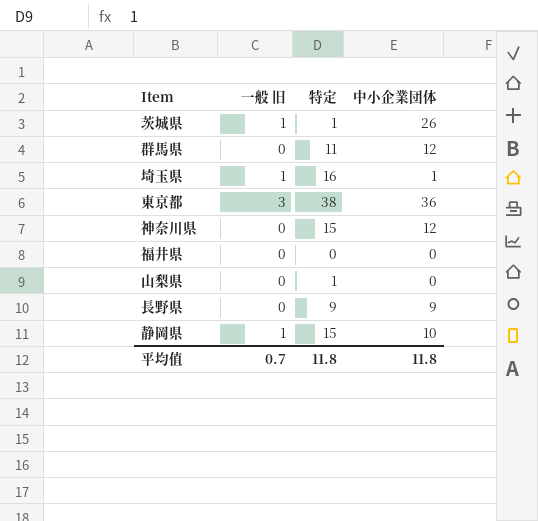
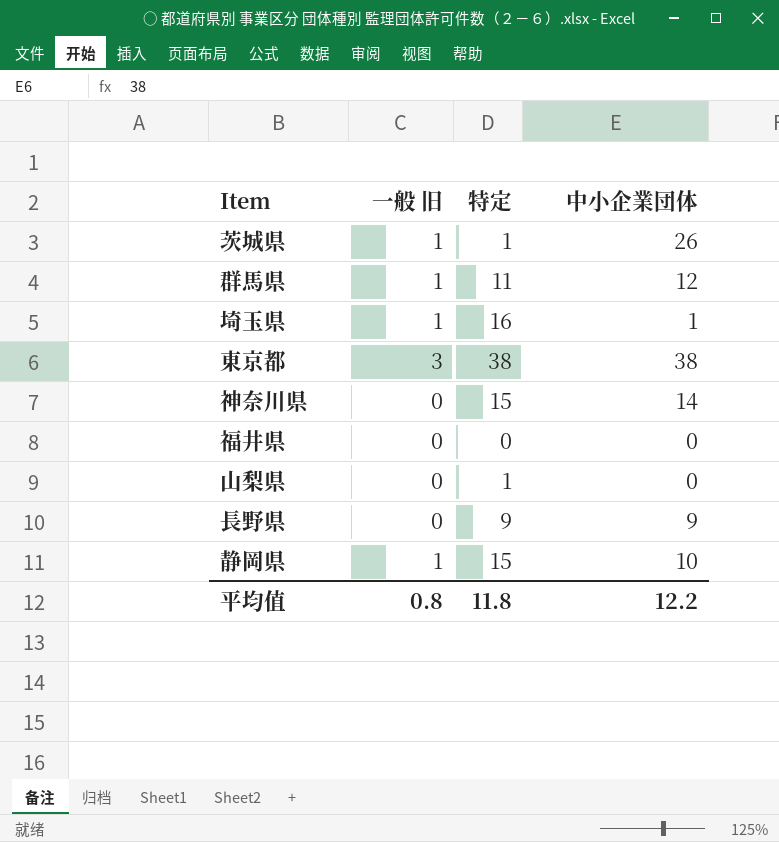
群馬県 | 一般 旧: 0 -> 1
東京都 | 中小企業団体: 36 -> 38
神奈川県 | 中小企業団体: 12 -> 14
平均值 | 一般 旧: 0.7 -> 0.8
平均值 | 中小企業団体: 11.8 -> 12.2

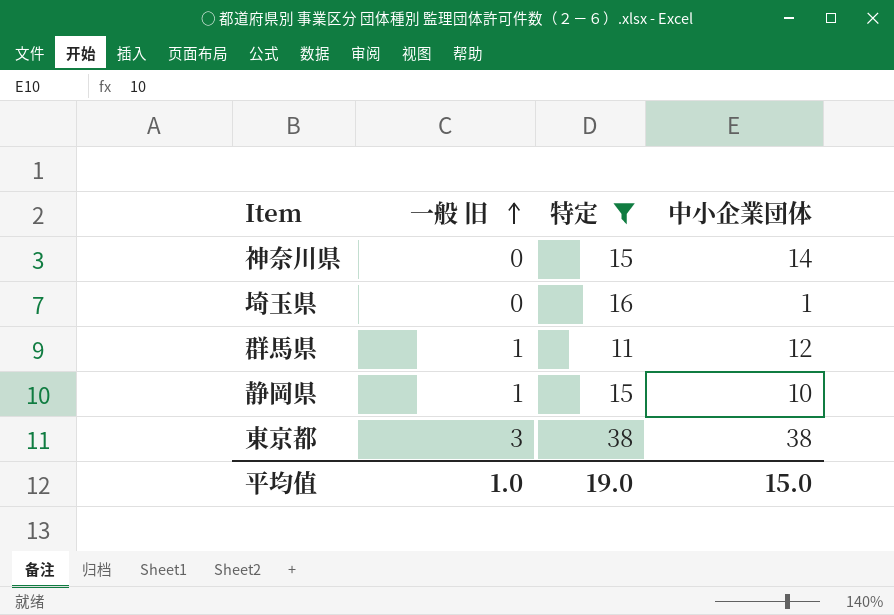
filter: none -> 特定 >= 11
row order: none -> 一般 旧 ascending
埼玉県 | 一般 旧: 1 -> 0
平均值 | 一般 旧: 0.8 -> 1.0
平均值 | 特定: 11.8 -> 19.0
平均值 | 中小企業団体: 12.2 -> 15.0

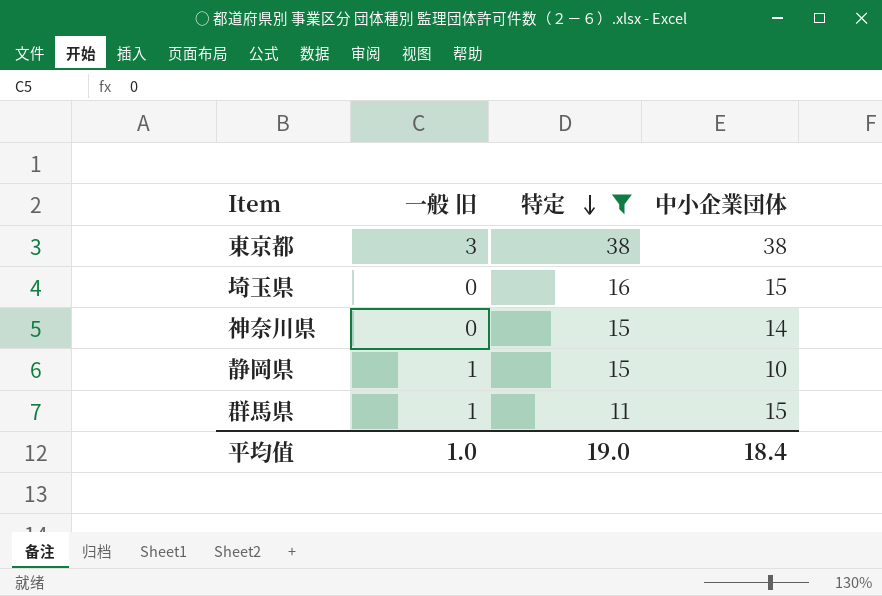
row order: 一般 旧 ascending -> 特定 descending
埼玉県 | 中小企業団体: 1 -> 15
群馬県 | 中小企業団体: 12 -> 15
平均值 | 中小企業団体: 15.0 -> 18.4

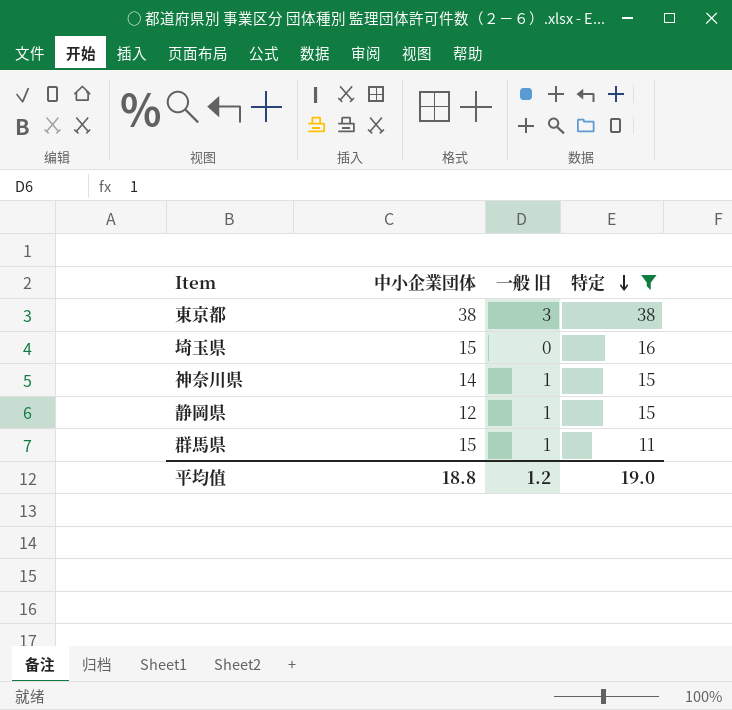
column 中小企業団体 | position: 4 -> 2
神奈川県 | 一般 旧: 0 -> 1
静岡県 | 中小企業団体: 10 -> 12
平均值 | 中小企業団体: 18.4 -> 18.8
平均值 | 一般 旧: 1.0 -> 1.2

